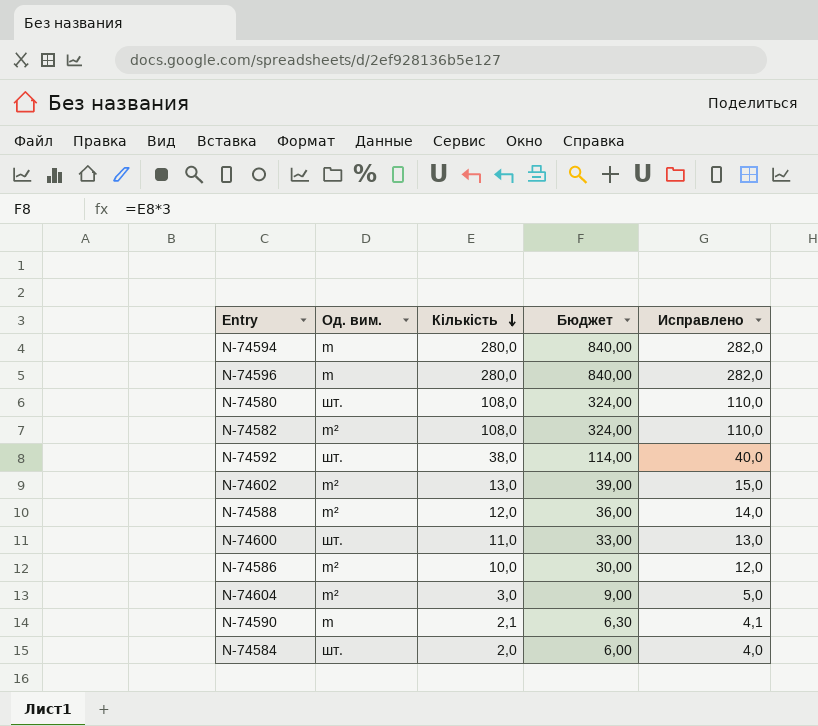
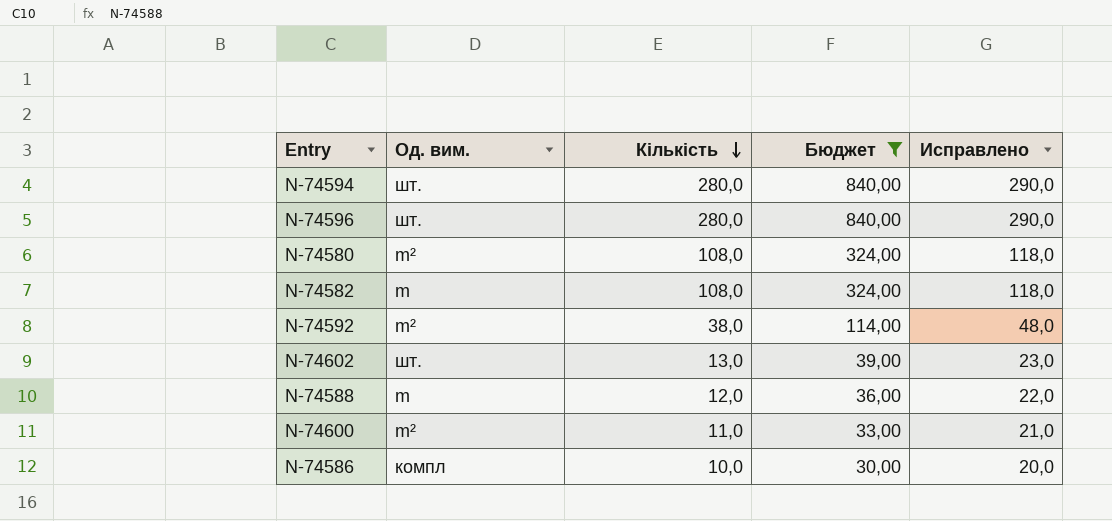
filter: none -> Бюджет >= 30,00
column Исправлено | formula: [Кількість] + 2 -> [Кількість] + 10
N-74594 | Од. вим.: m -> шт.
N-74596 | Од. вим.: m -> шт.
N-74580 | Од. вим.: шт. -> m²
N-74582 | Од. вим.: m² -> m
N-74592 | Од. вим.: шт. -> m²
N-74602 | Од. вим.: m² -> шт.
N-74588 | Од. вим.: m² -> m
N-74600 | Од. вим.: шт. -> m²
N-74586 | Од. вим.: m² -> компл

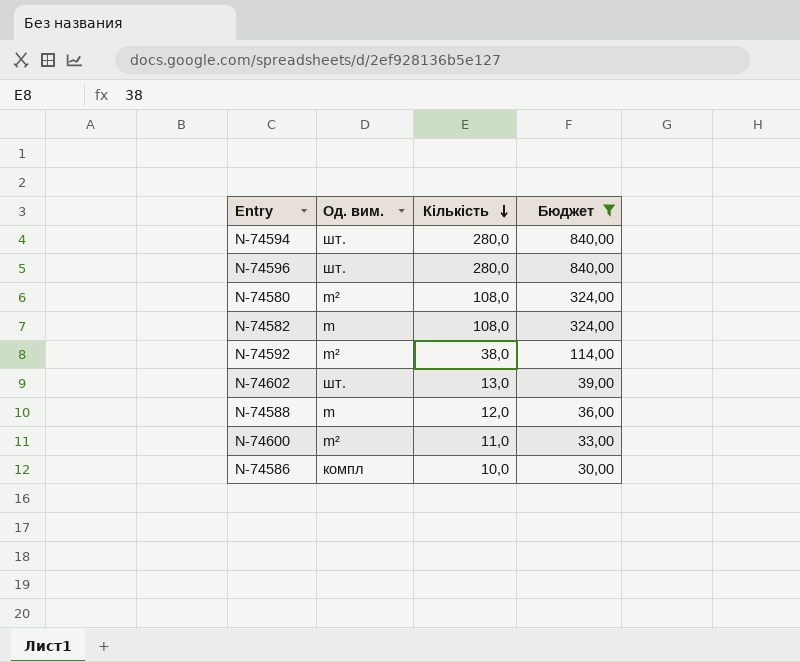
column Исправлено | formula: [Кількість] + 10 -> none

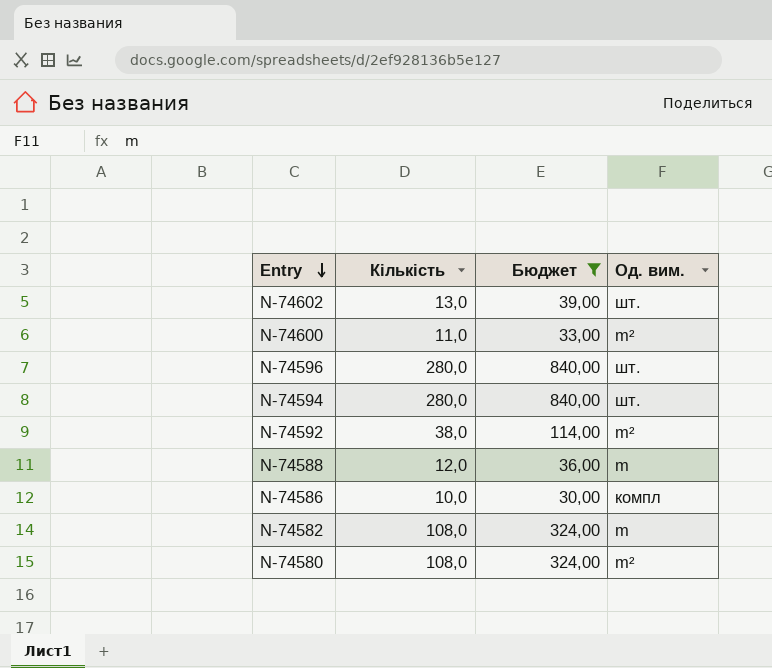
row order: Кількість descending -> Entry descending
column Од. вим. | position: 2 -> 4

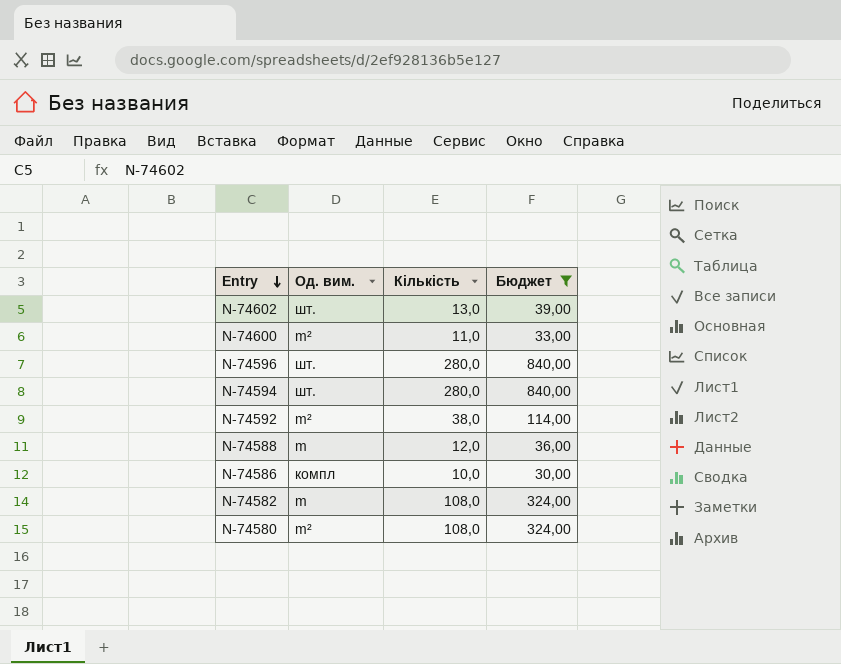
column Од. вим. | position: 4 -> 2

